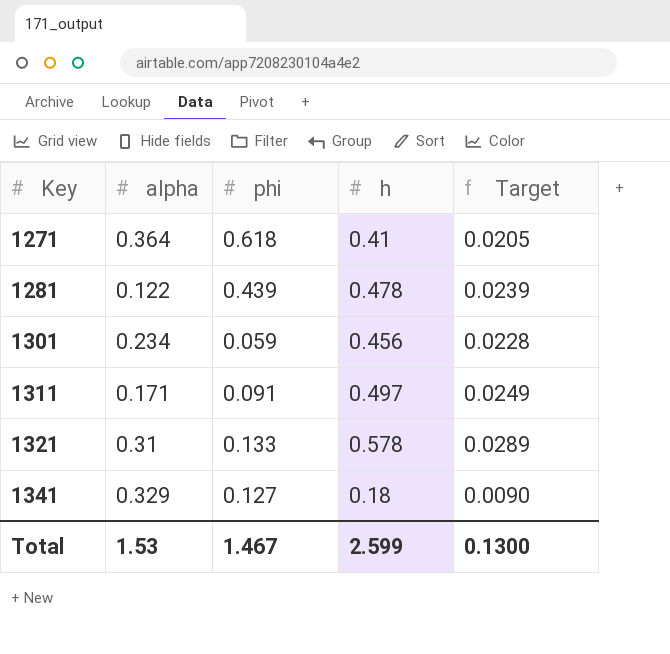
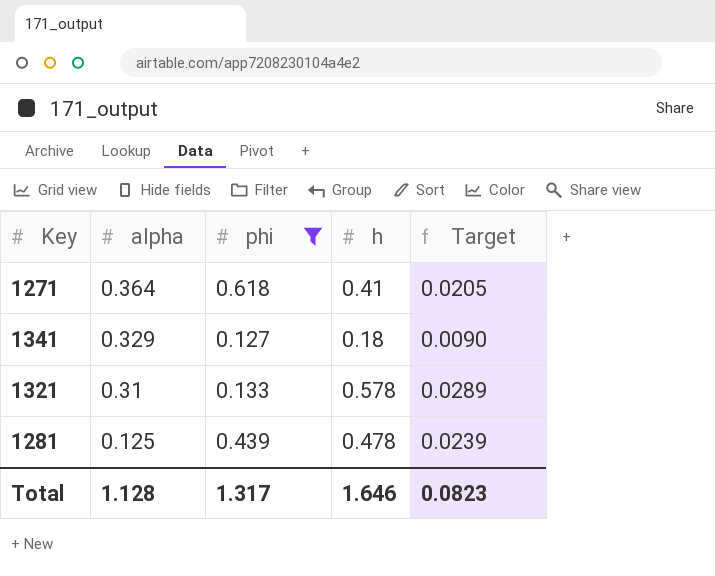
filter: none -> phi >= 0.127
row order: Key ascending -> alpha descending
1281 | alpha: 0.122 -> 0.125
Total | alpha: 1.53 -> 1.128
Total | phi: 1.467 -> 1.317
Total | h: 2.599 -> 1.646
Total | Target: 0.1300 -> 0.0823

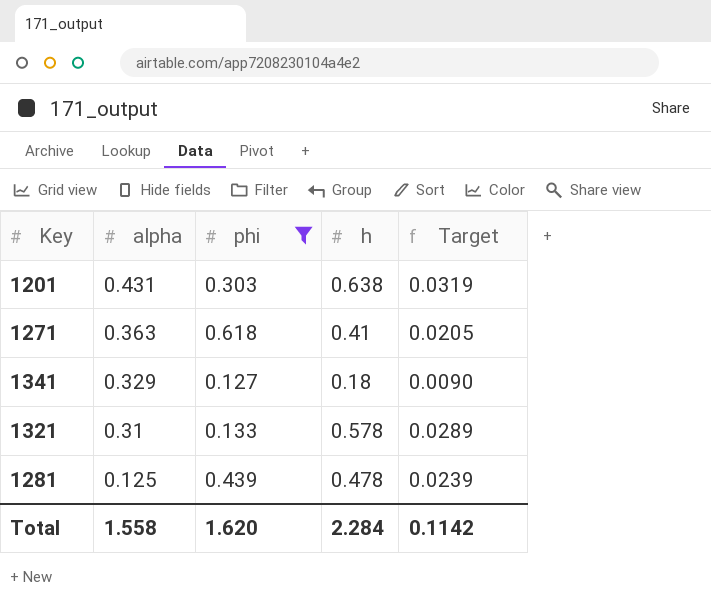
row 1201: none -> 0.431 | 0.303 | 0.638 | 0.0319
1271 | alpha: 0.364 -> 0.363
Total | alpha: 1.128 -> 1.558
Total | phi: 1.317 -> 1.620
Total | h: 1.646 -> 2.284
Total | Target: 0.0823 -> 0.1142

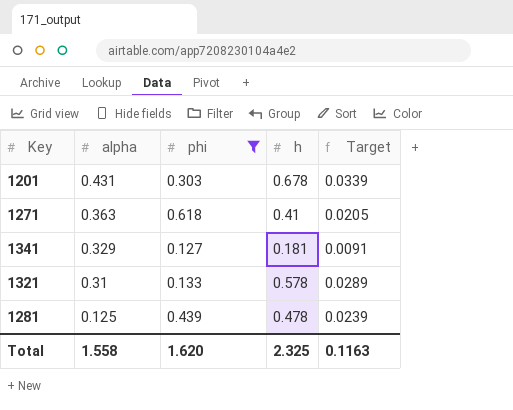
1201 | h: 0.638 -> 0.678
1201 | Target: 0.0319 -> 0.0339
1341 | h: 0.18 -> 0.181
1341 | Target: 0.0090 -> 0.0091
Total | h: 2.284 -> 2.325
Total | Target: 0.1142 -> 0.1163

